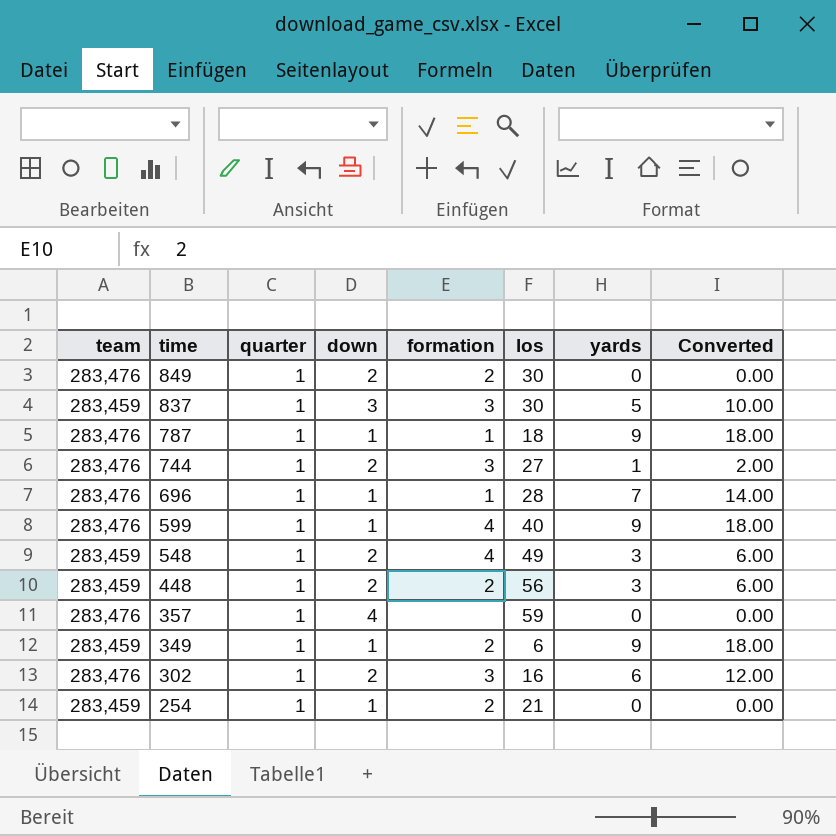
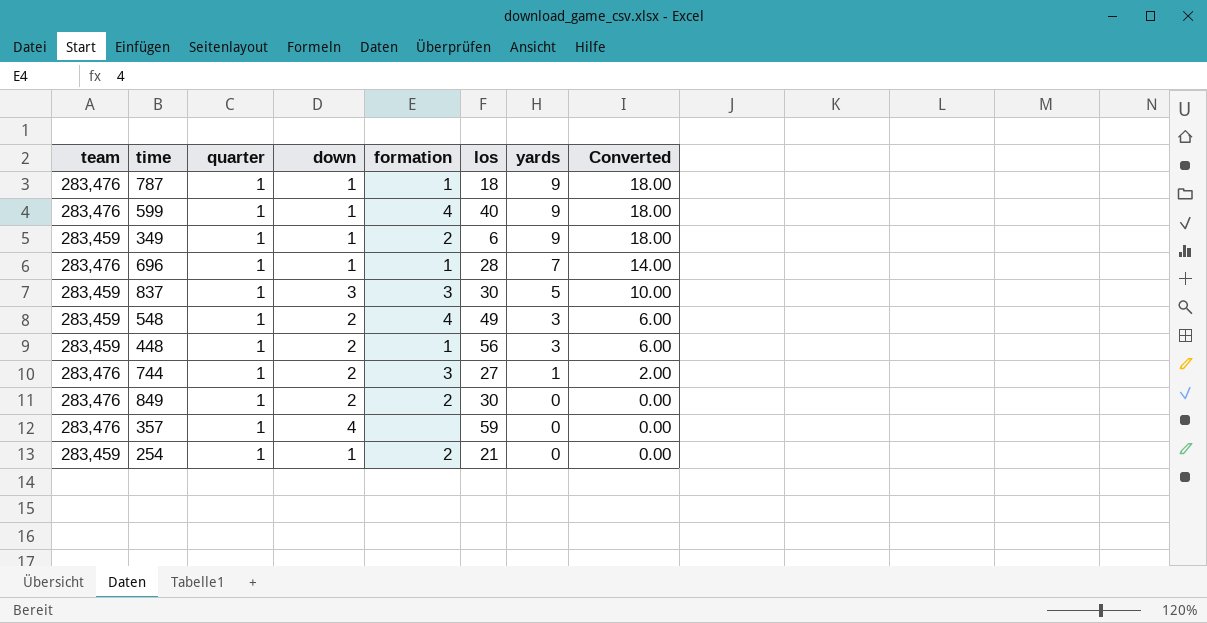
row order: time descending -> yards descending
row 302: 283,476 | 1 | 2 | 3 | 16 | 6 | 12.00 -> none
448 | formation: 2 -> 1

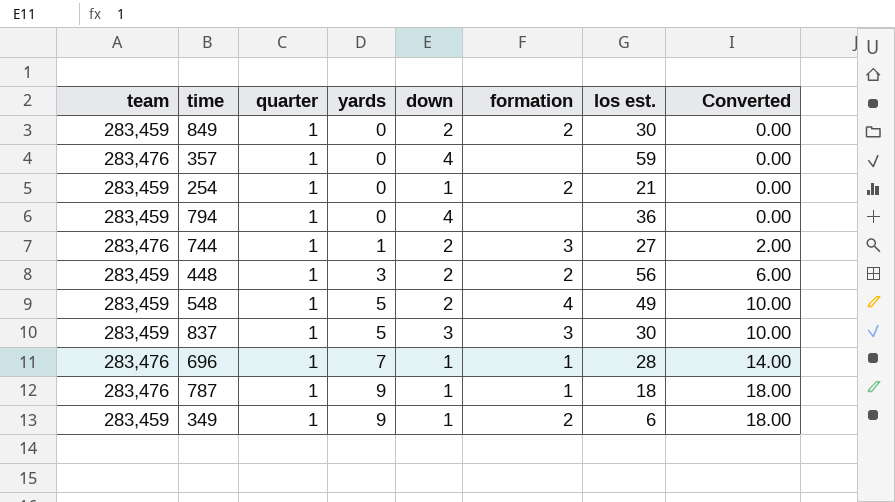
row order: yards descending -> yards ascending
column yards | position: 7 -> 4
column name: los -> los est.
row 599: 283,476 | 1 | 1 | 4 | 40 | 9 | 18.00 -> none
849 | team: 283,476 -> 283,459
row 794: none -> 283,459 | 1 | 0 | 4 | none | 36 | 0.00
448 | formation: 1 -> 2
548 | yards: 3 -> 5
548 | Converted: 6.00 -> 10.00

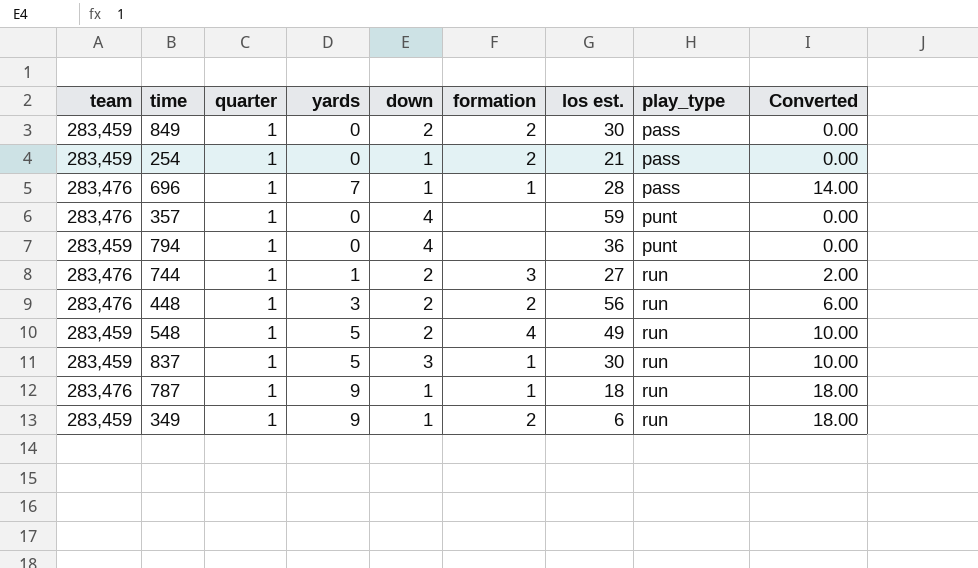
row order: yards ascending -> play_type ascending
column play_type | position: none -> 8
448 | team: 283,459 -> 283,476
837 | formation: 3 -> 1

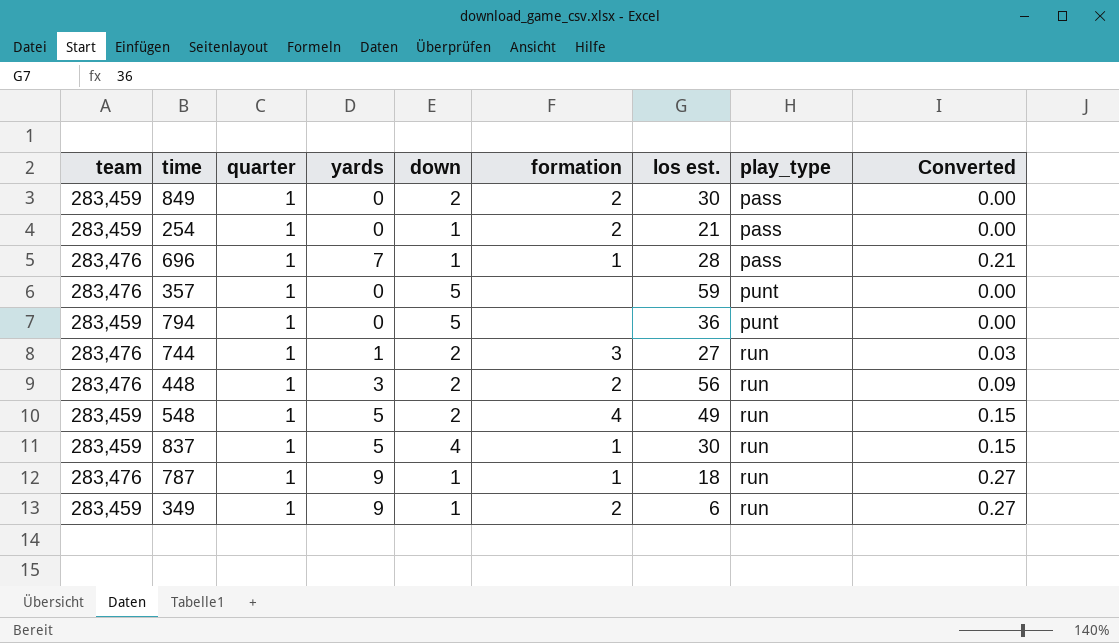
column Converted | formula: [yards] * 2 -> [yards] * 0.03
357 | down: 4 -> 5
794 | down: 4 -> 5
837 | down: 3 -> 4

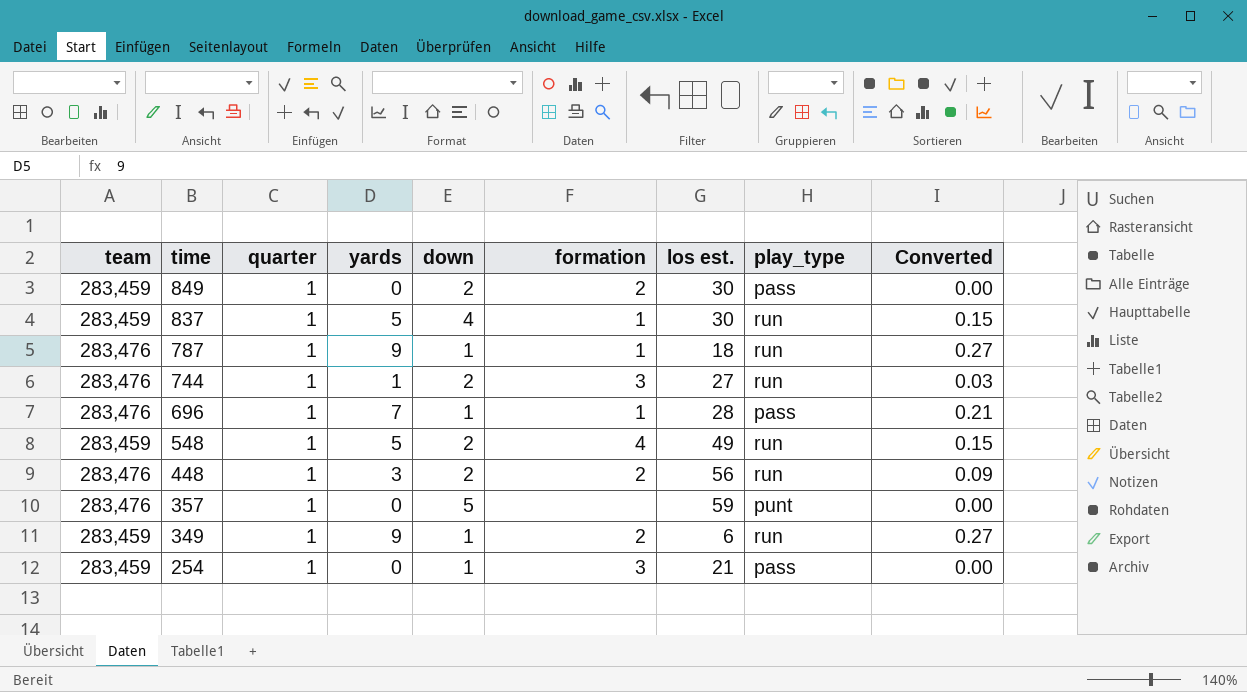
row order: play_type ascending -> time descending
row 794: 283,459 | 1 | 0 | 5 | none | 36 | punt | 0.00 -> none
254 | formation: 2 -> 3

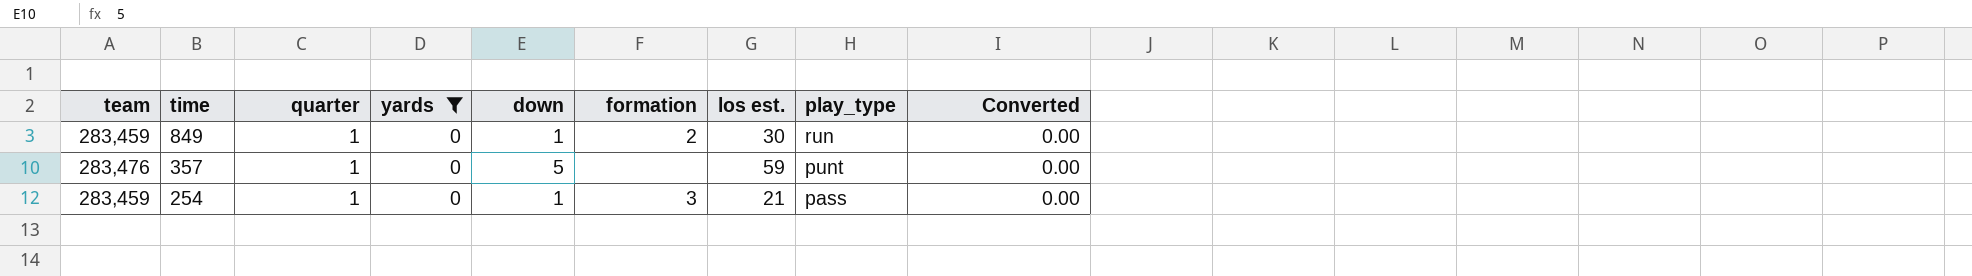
filter: none -> yards = 0
849 | down: 2 -> 1
849 | play_type: pass -> run

